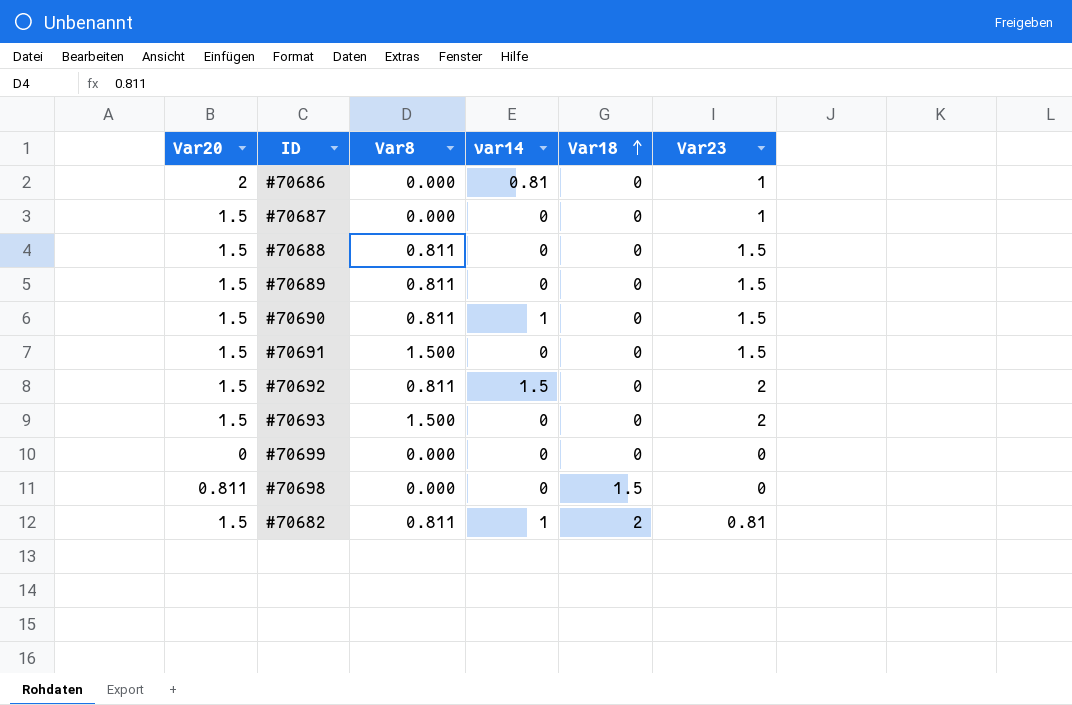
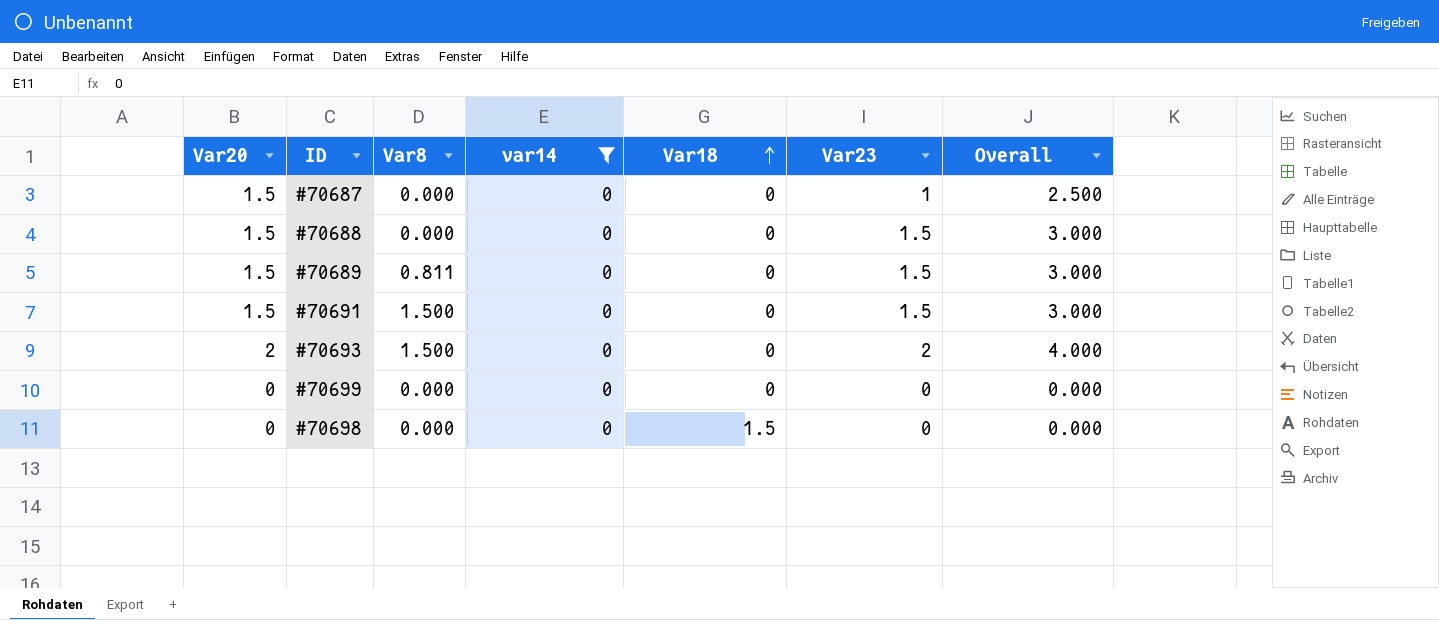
filter: none -> var14 = 0
column Overall | formula: none -> [Var20] + [Var23]
#70688 | Var8: 0.811 -> 0.000
#70693 | Var20: 1.5 -> 2
#70698 | Var20: 0.811 -> 0

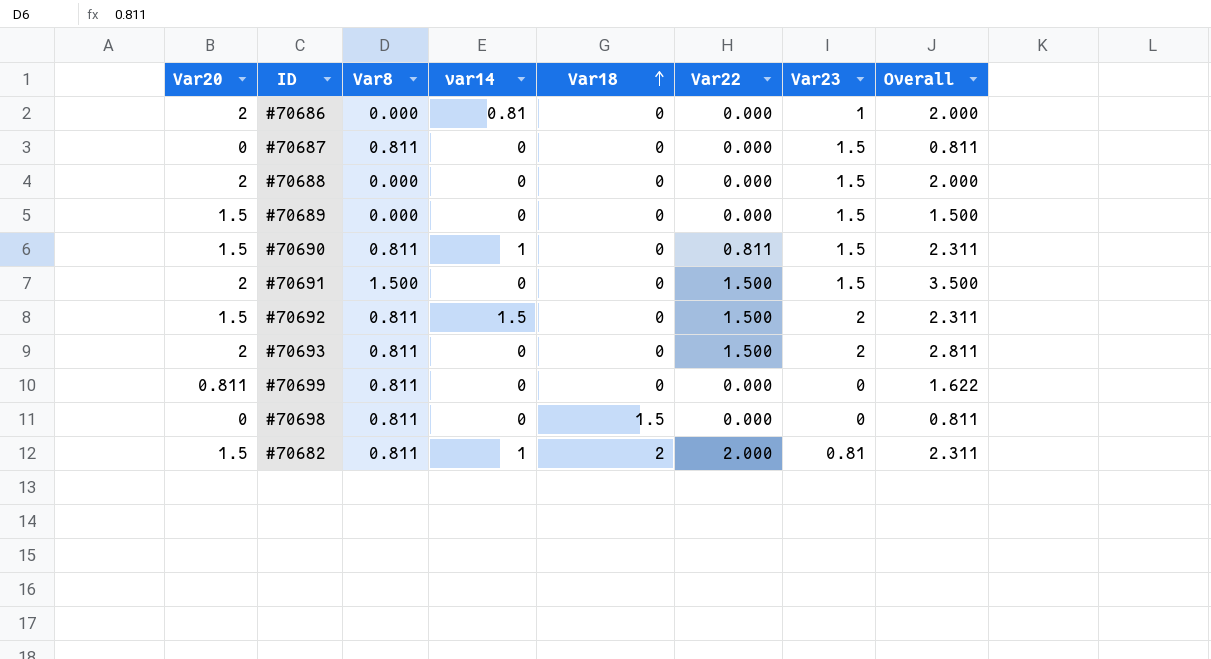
filter: var14 = 0 -> none
column Var22 | position: none -> 6
column Overall | formula: [Var20] + [Var23] -> [Var20] + [Var8]
#70687 | Var20: 1.5 -> 0
#70687 | Var8: 0.000 -> 0.811
#70687 | Var23: 1 -> 1.5
#70688 | Var20: 1.5 -> 2
#70689 | Var8: 0.811 -> 0.000
#70691 | Var20: 1.5 -> 2
#70693 | Var8: 1.500 -> 0.811
#70699 | Var20: 0 -> 0.811
#70699 | Var8: 0.000 -> 0.811
#70698 | Var8: 0.000 -> 0.811

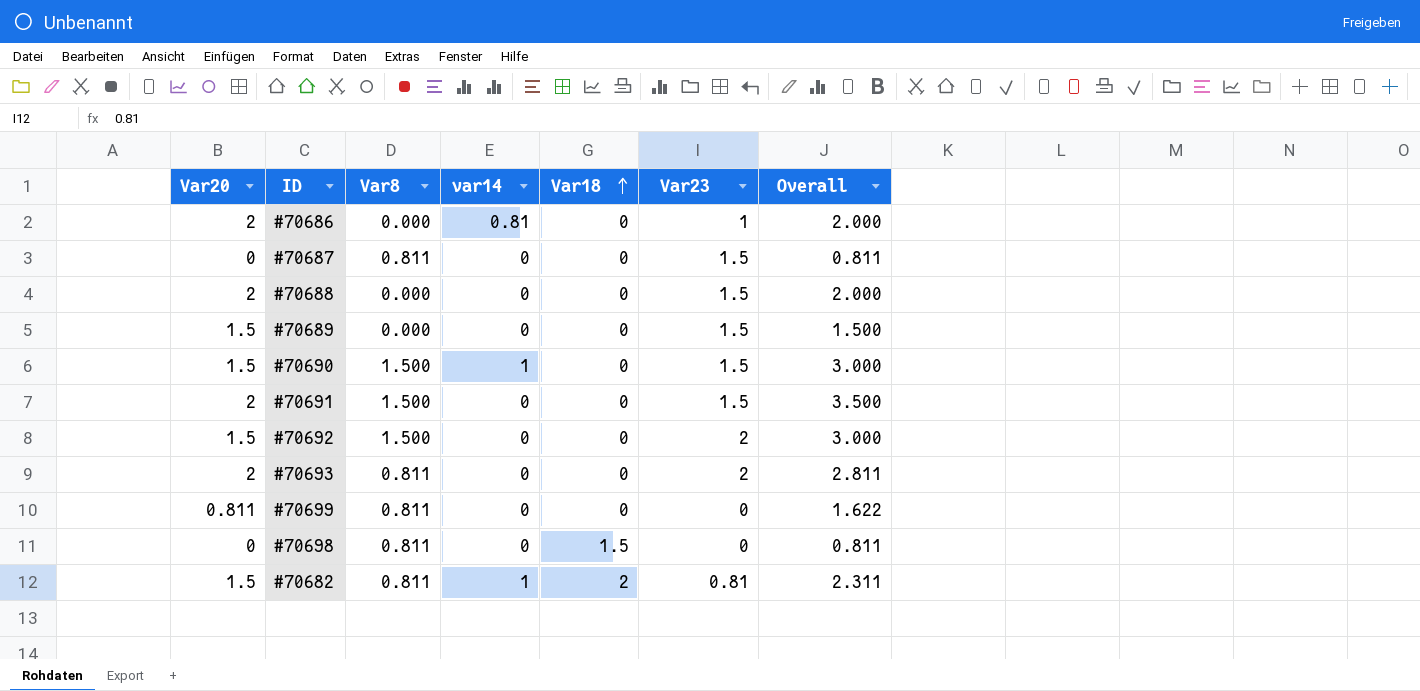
column Var22 | position: 6 -> none
#70690 | Var8: 0.811 -> 1.500
#70690 | Overall: 2.311 -> 3.000
#70692 | Var8: 0.811 -> 1.500
#70692 | var14: 1.5 -> 0
#70692 | Overall: 2.311 -> 3.000

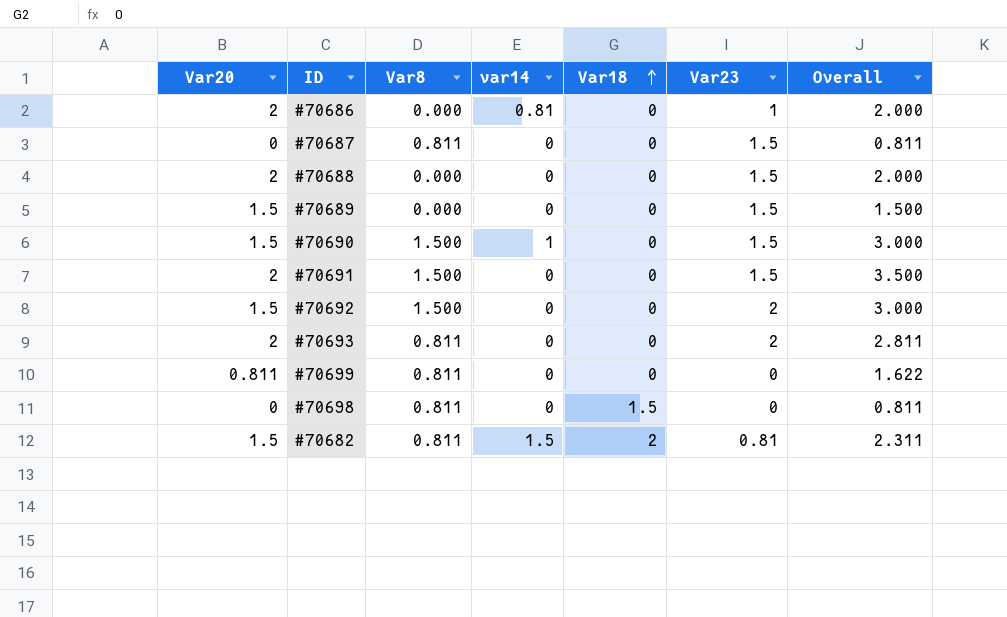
#70682 | var14: 1 -> 1.5

